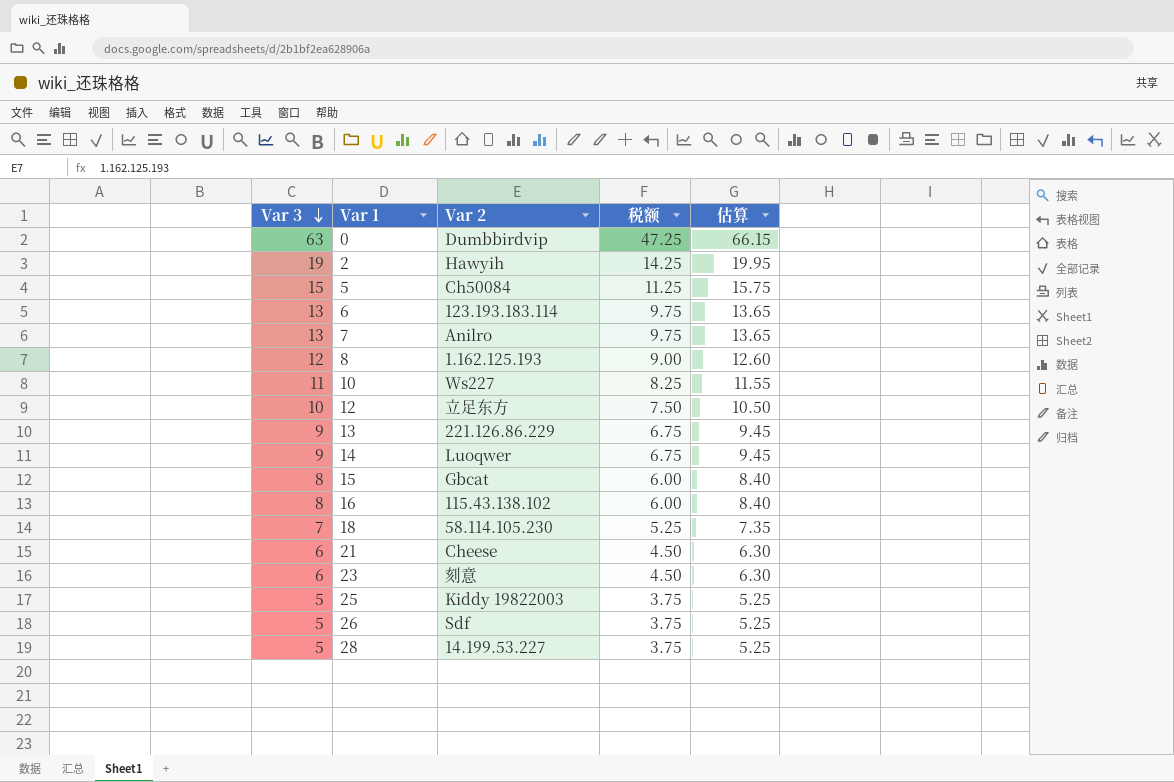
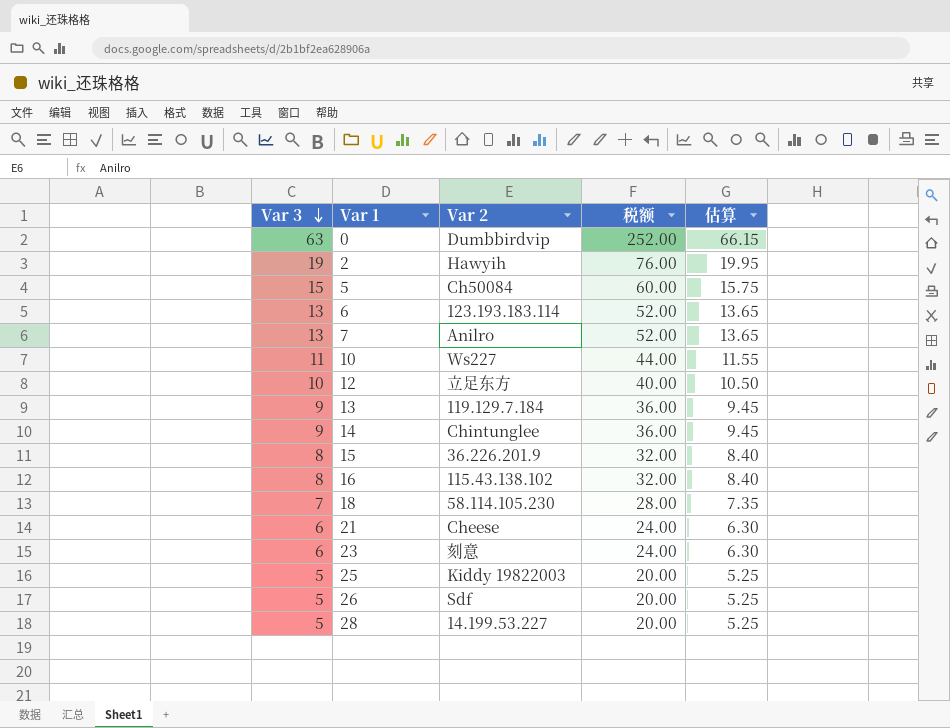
column 税额 | formula: [Var 3] * 0.75 -> [Var 3] * 4
row 8: 12 | 1.162.125.193 | 9.00 | 12.60 -> none
13 | Var 2: 221.126.86.229 -> 119.129.7.184
14 | Var 2: Luoqwer -> Chintunglee
15 | Var 2: Gbcat -> 36.226.201.9

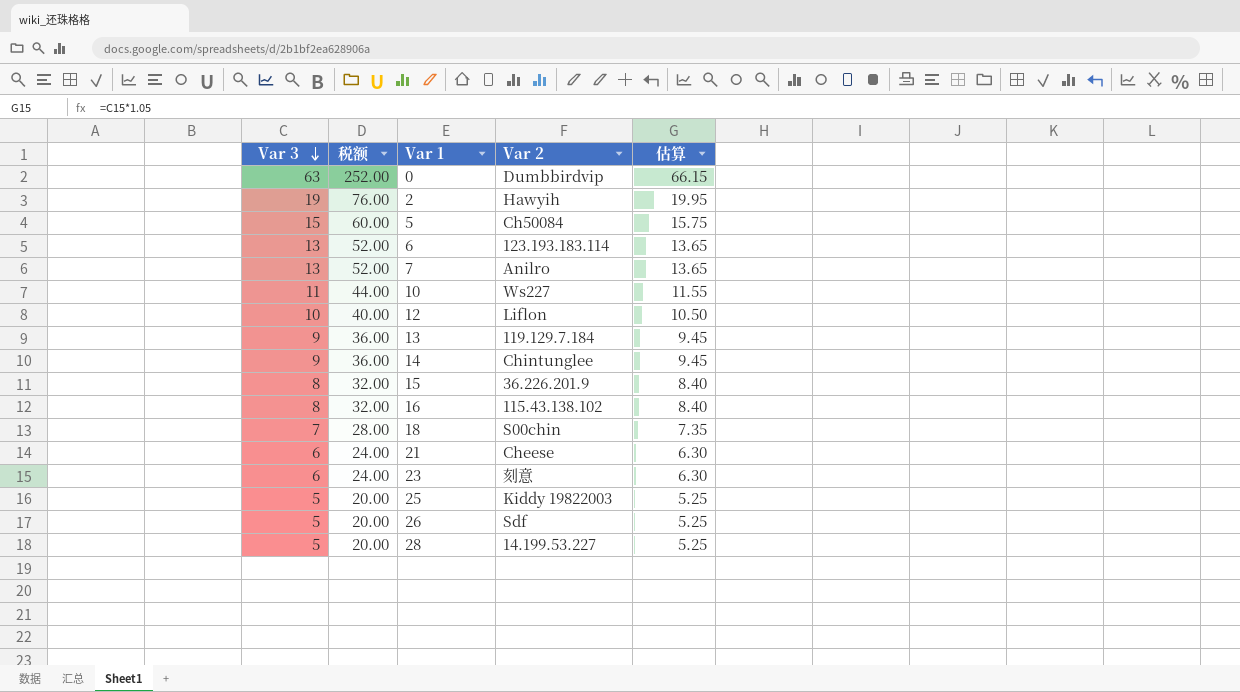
column 税额 | position: 4 -> 2
12 | Var 2: 立足东方 -> Liflon
18 | Var 2: 58.114.105.230 -> S00chin

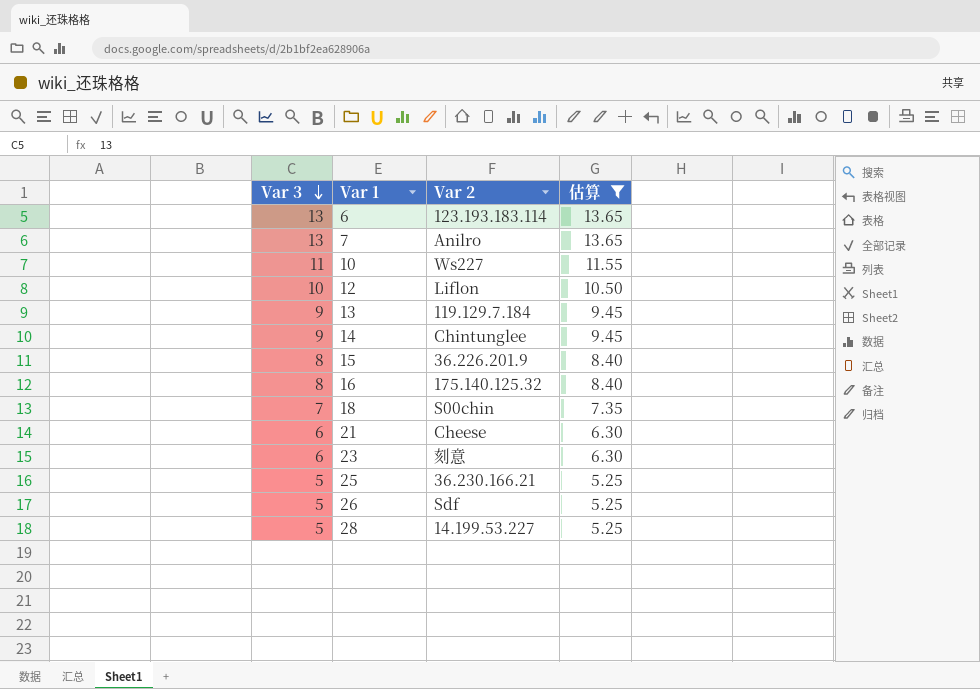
filter: none -> 估算 <= 13.65
column 税额 | formula: [Var 3] * 4 -> none
16 | Var 2: 115.43.138.102 -> 175.140.125.32
25 | Var 2: Kiddy 19822003 -> 36.230.166.21

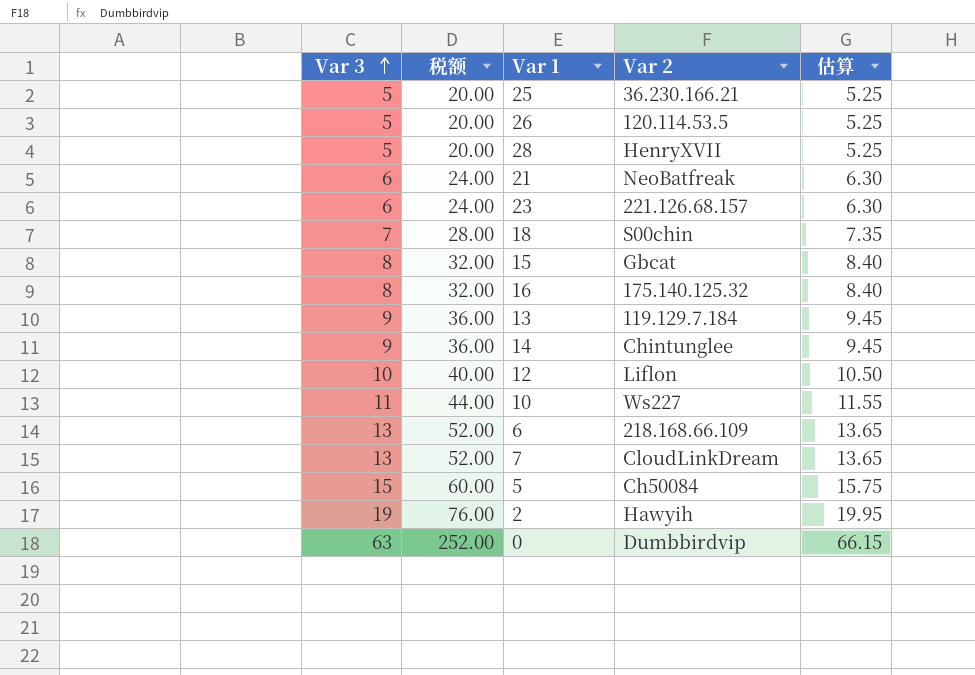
filter: 估算 <= 13.65 -> none
row order: Var 3 descending -> Var 3 ascending
column 税额 | formula: none -> [Var 3] * 4
26 | Var 2: Sdf -> 120.114.53.5
28 | Var 2: 14.199.53.227 -> HenryXVII
21 | Var 2: Cheese -> NeoBatfreak
23 | Var 2: 刻意 -> 221.126.68.157
15 | Var 2: 36.226.201.9 -> Gbcat
6 | Var 2: 123.193.183.114 -> 218.168.66.109
7 | Var 2: Anilro -> CloudLinkDream

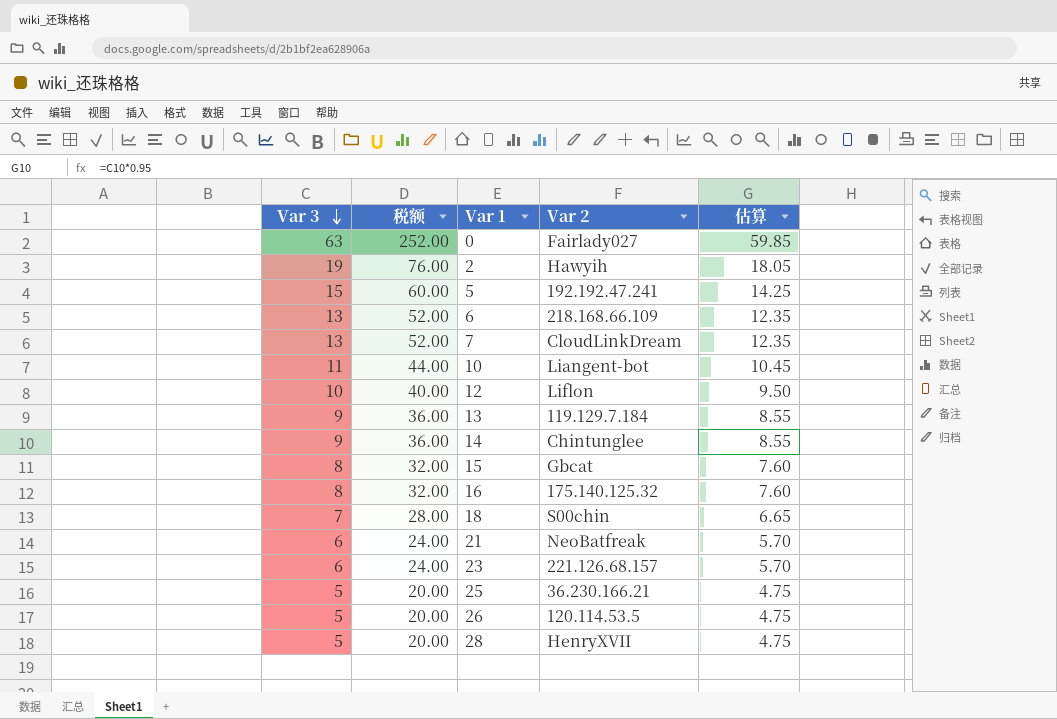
row order: Var 3 ascending -> Var 3 descending
column 估算 | formula: [Var 3] * 1.05 -> [Var 3] * 0.95
0 | Var 2: Dumbbirdvip -> Fairlady027
5 | Var 2: Ch50084 -> 192.192.47.241
10 | Var 2: Ws227 -> Liangent-bot

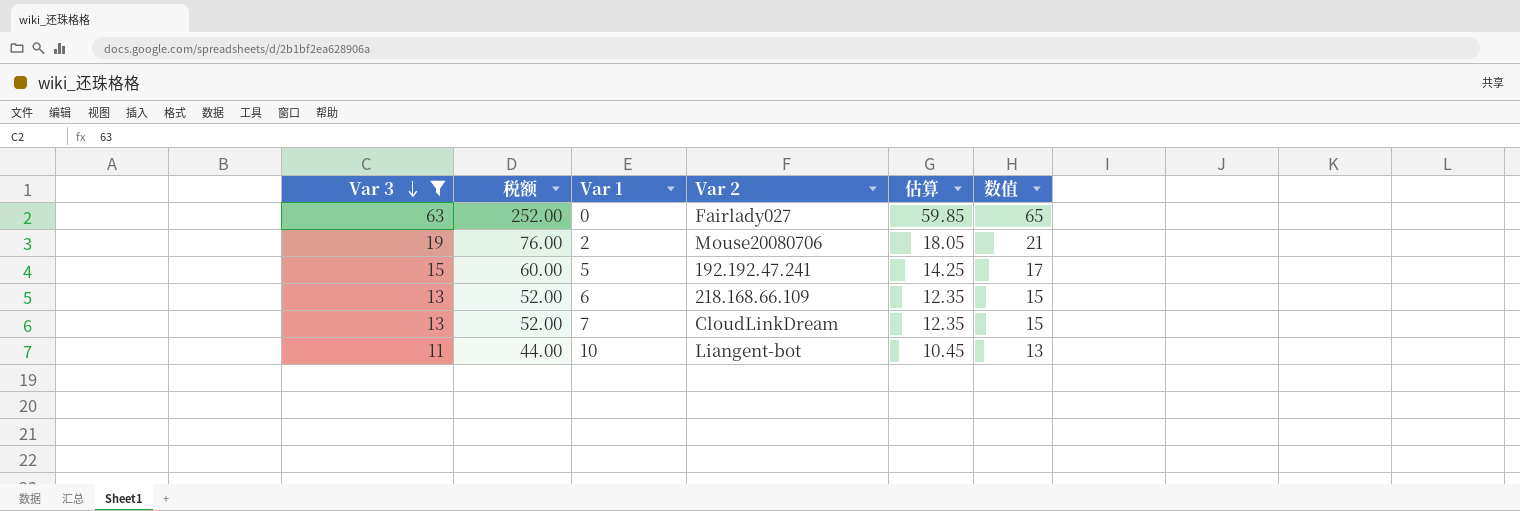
filter: none -> Var 3 >= 11
column 数值 | formula: none -> [Var 3] + 2
2 | Var 2: Hawyih -> Mouse20080706

